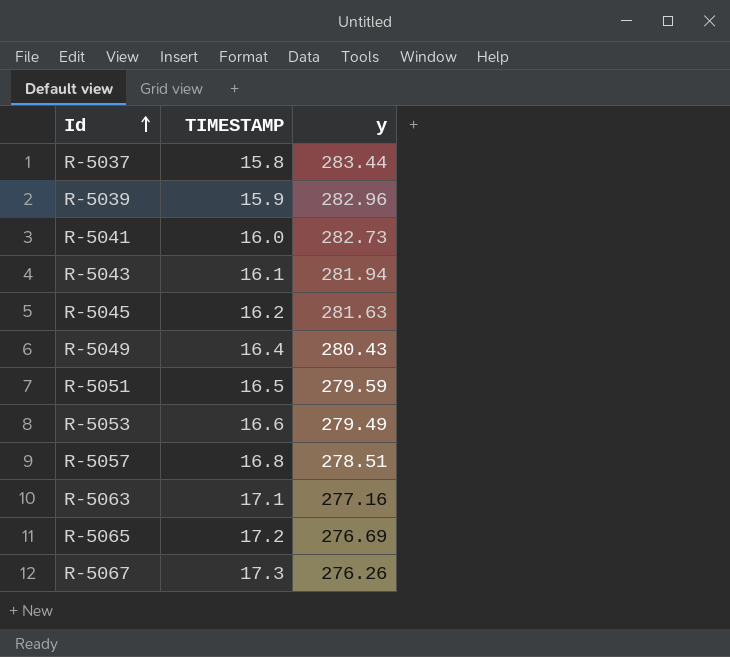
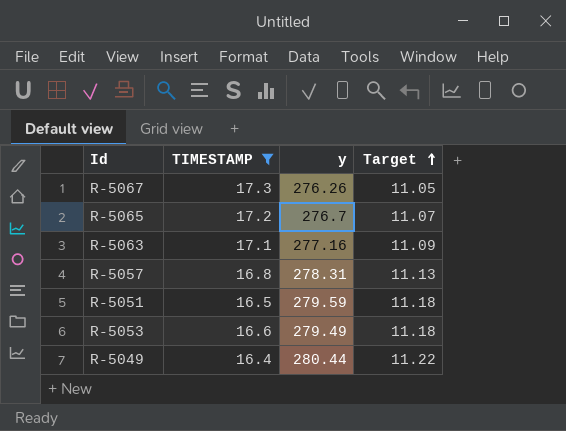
filter: none -> TIMESTAMP >= 16.4
row order: Id ascending -> Target ascending
column Target | formula: none -> [y] * 0.04
R-5065 | y: 276.69 -> 276.7
R-5057 | y: 278.51 -> 278.31
R-5049 | y: 280.43 -> 280.44

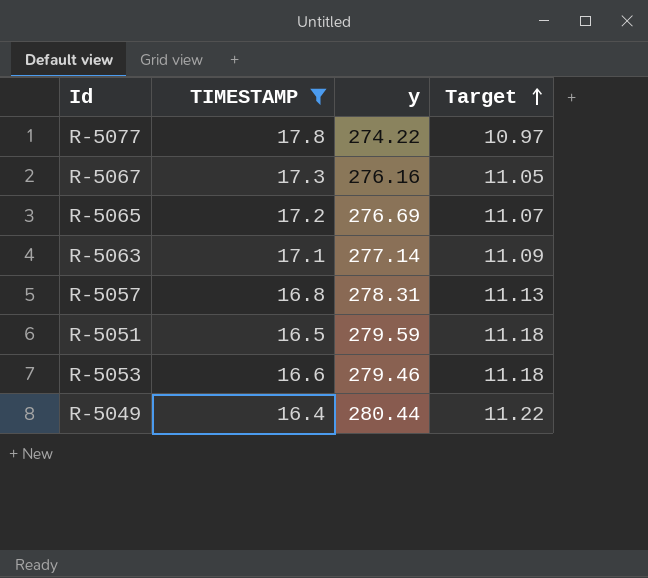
row R-5077: none -> 17.8 | 274.22 | 10.97
R-5067 | y: 276.26 -> 276.16
R-5065 | y: 276.7 -> 276.69
R-5063 | y: 277.16 -> 277.14
R-5053 | y: 279.49 -> 279.46

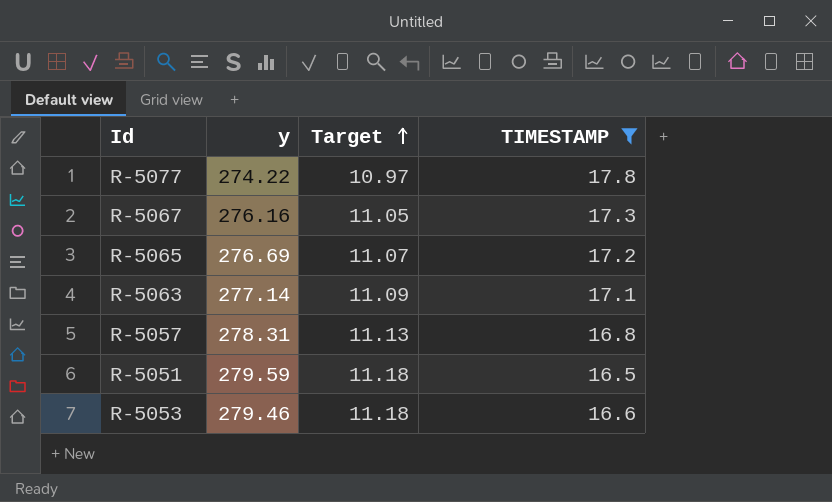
column TIMESTAMP | position: 2 -> 4
row R-5049: 16.4 | 280.44 | 11.22 -> none

